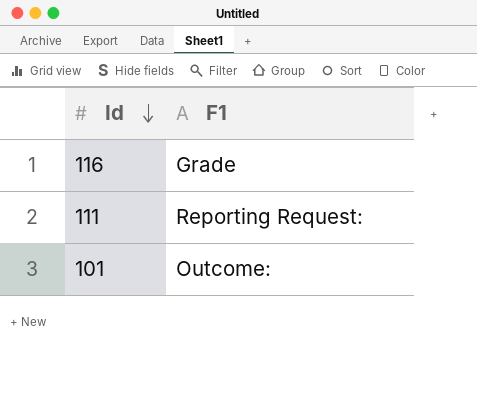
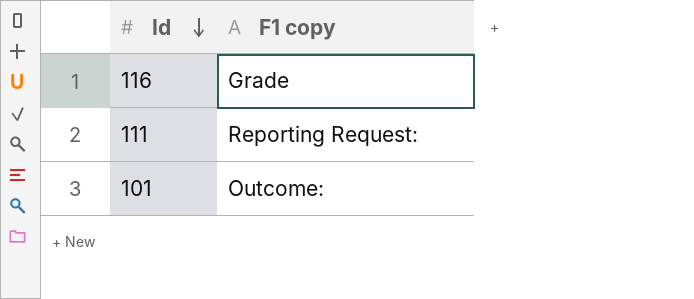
column name: F1 -> F1 copy

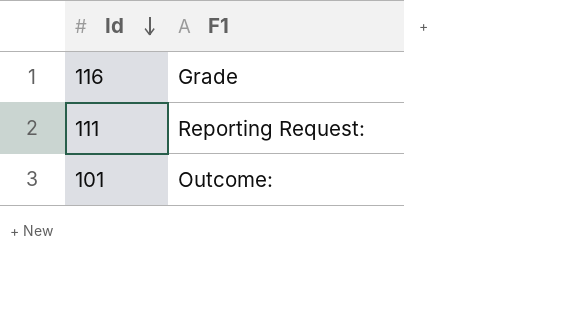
column name: F1 copy -> F1

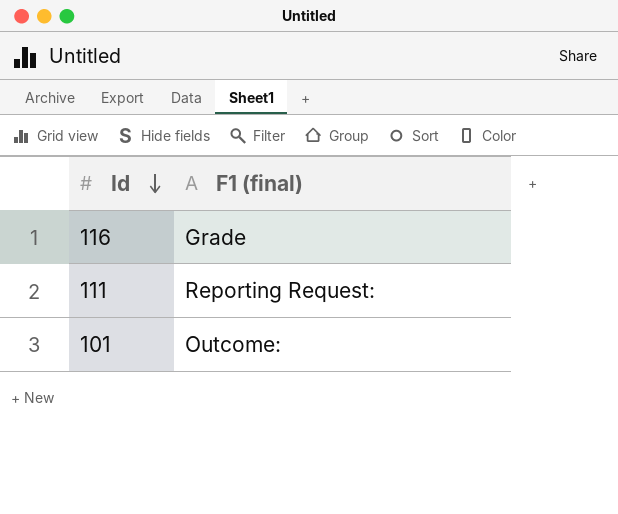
column name: F1 -> F1 (final)

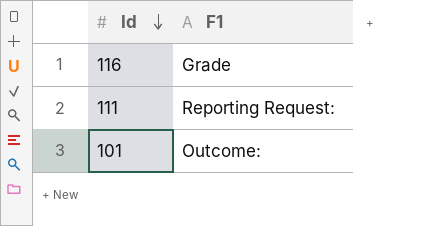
column name: F1 (final) -> F1

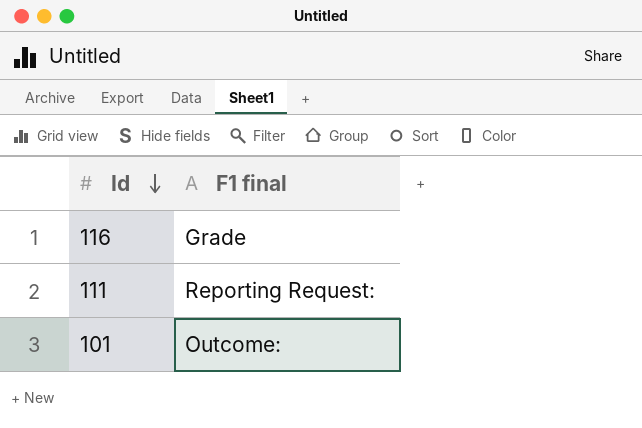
column name: F1 -> F1 final

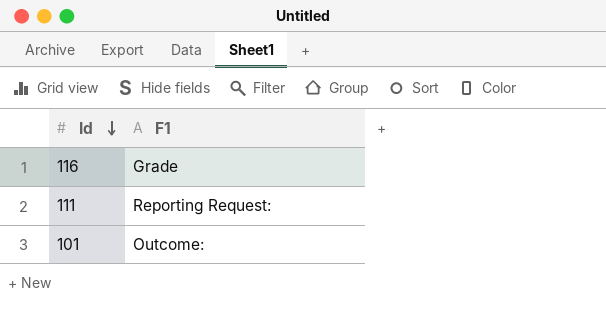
column name: F1 final -> F1

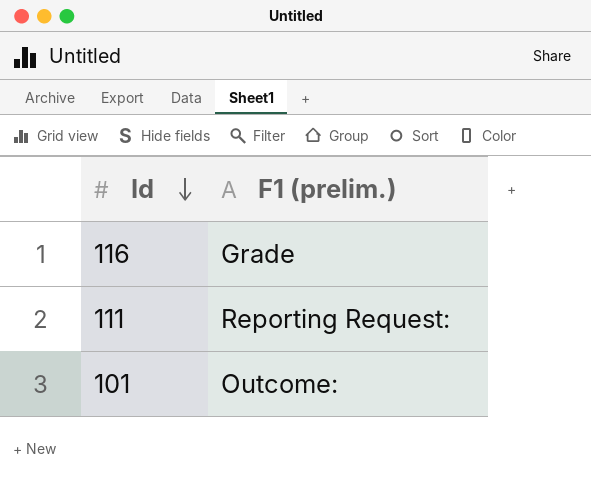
column name: F1 -> F1 (prelim.)

